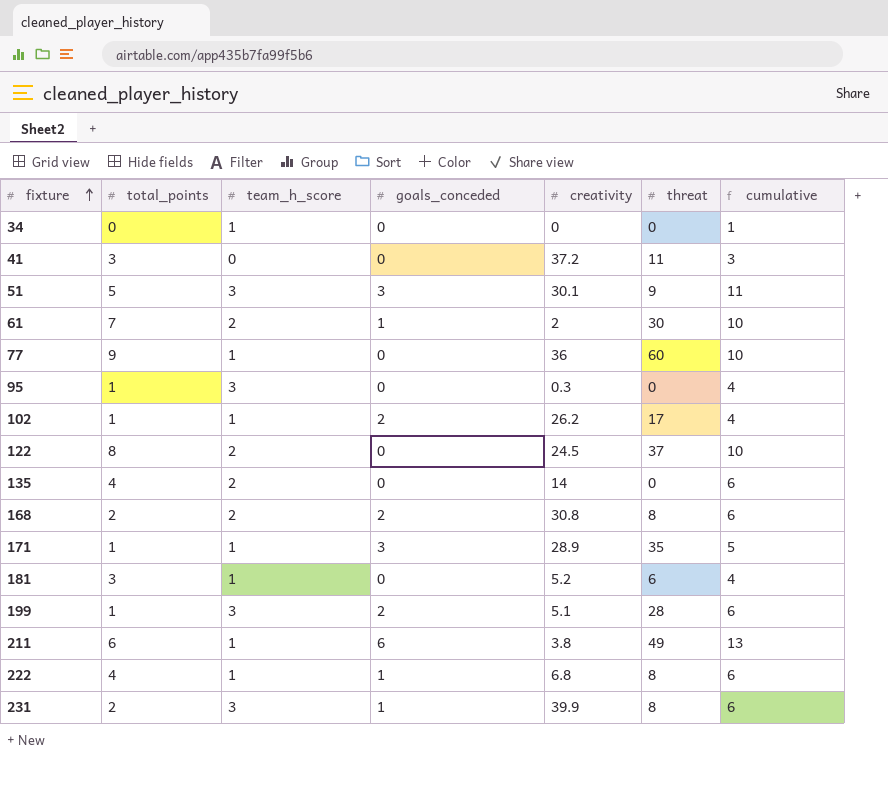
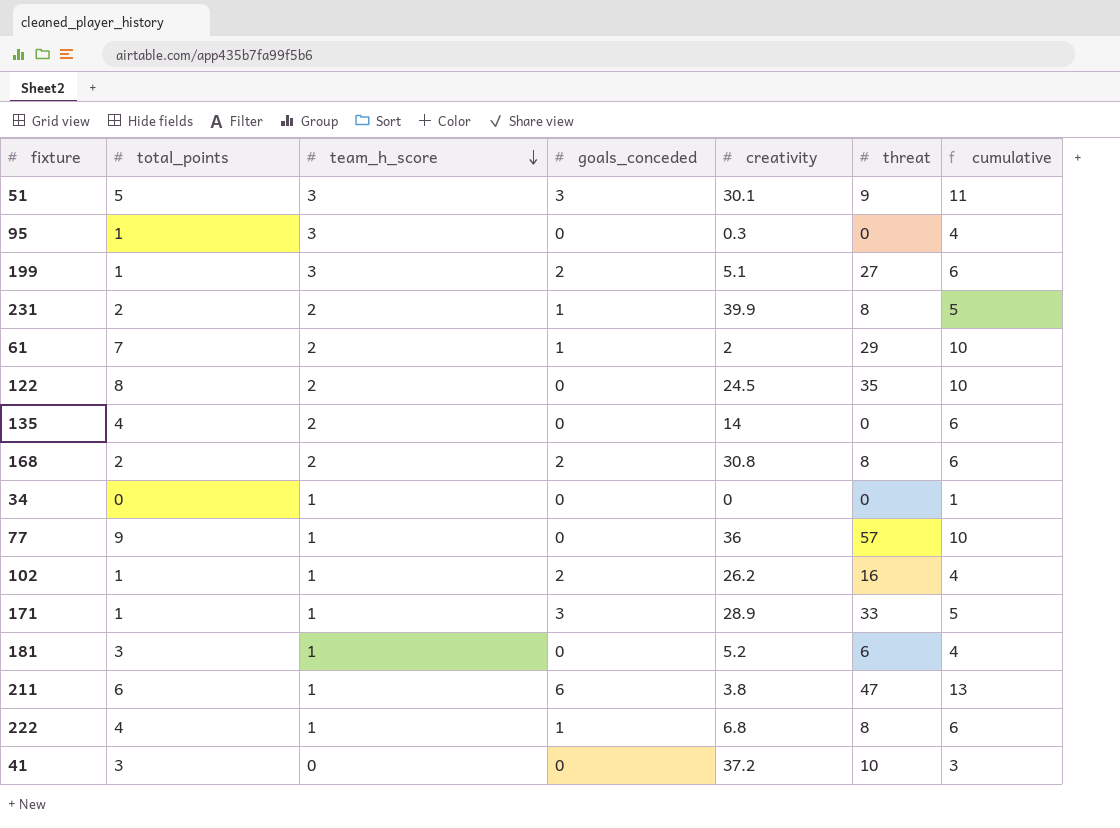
row order: fixture ascending -> team_h_score descending
199 | threat: 28 -> 27
231 | team_h_score: 3 -> 2
231 | cumulative: 6 -> 5
61 | threat: 30 -> 29
122 | threat: 37 -> 35
77 | threat: 60 -> 57
102 | threat: 17 -> 16
171 | threat: 35 -> 33
211 | threat: 49 -> 47
41 | threat: 11 -> 10

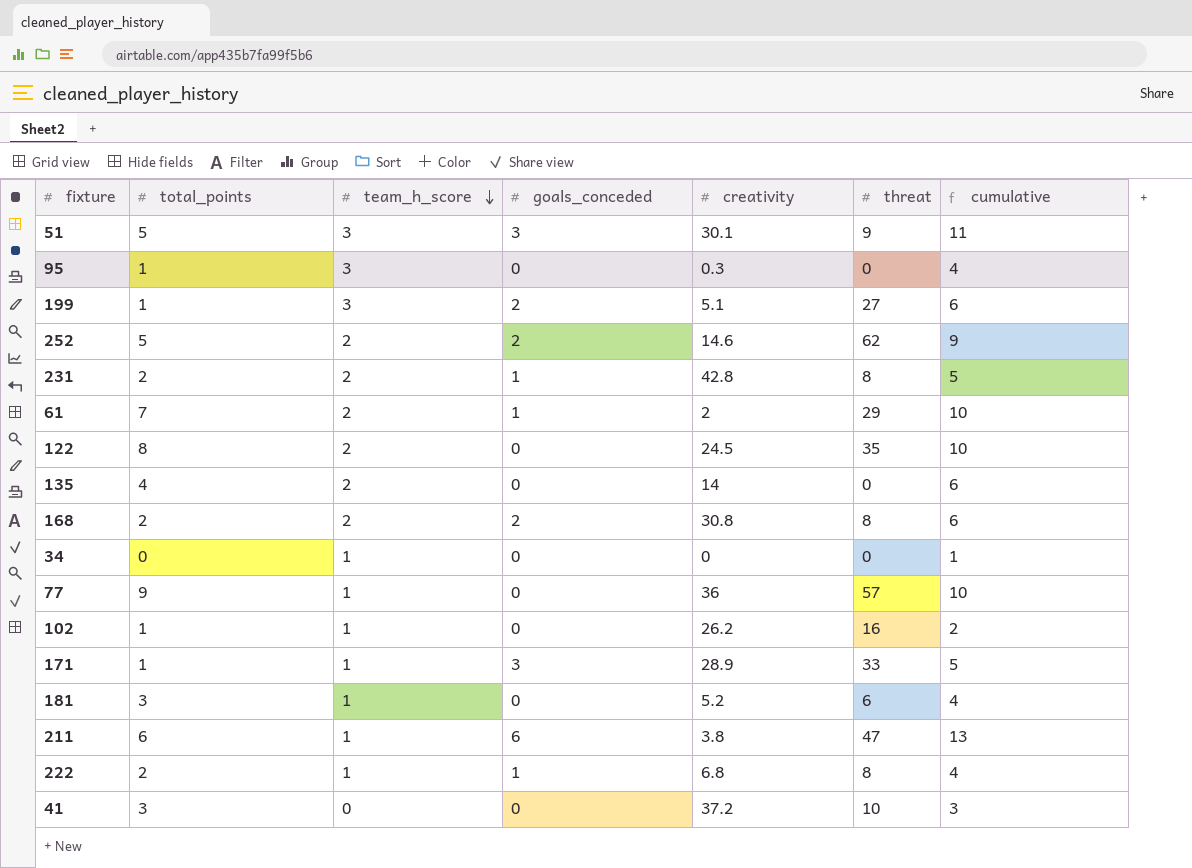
row 252: none -> 5 | 2 | 2 | 14.6 | 62 | 9
231 | creativity: 39.9 -> 42.8
102 | goals_conceded: 2 -> 0
102 | cumulative: 4 -> 2
222 | total_points: 4 -> 2
222 | cumulative: 6 -> 4

